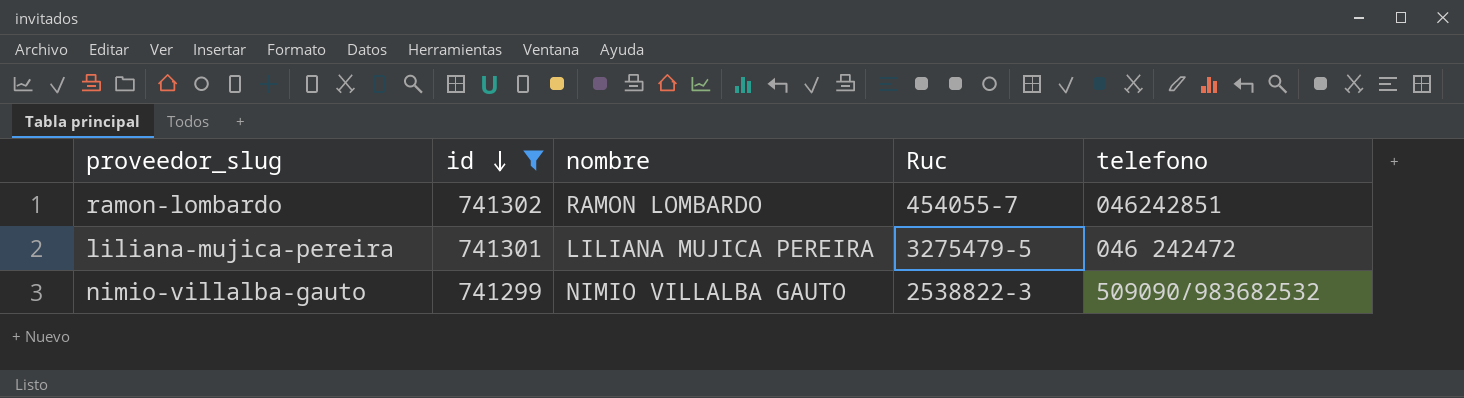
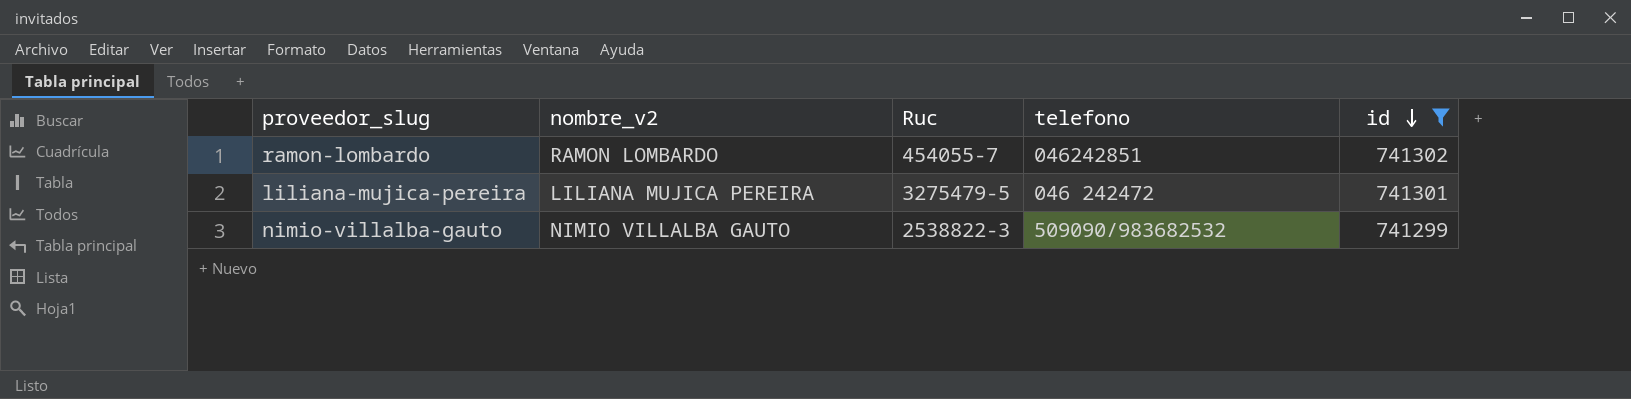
column name: nombre -> nombre_v2
column id | position: 2 -> 5

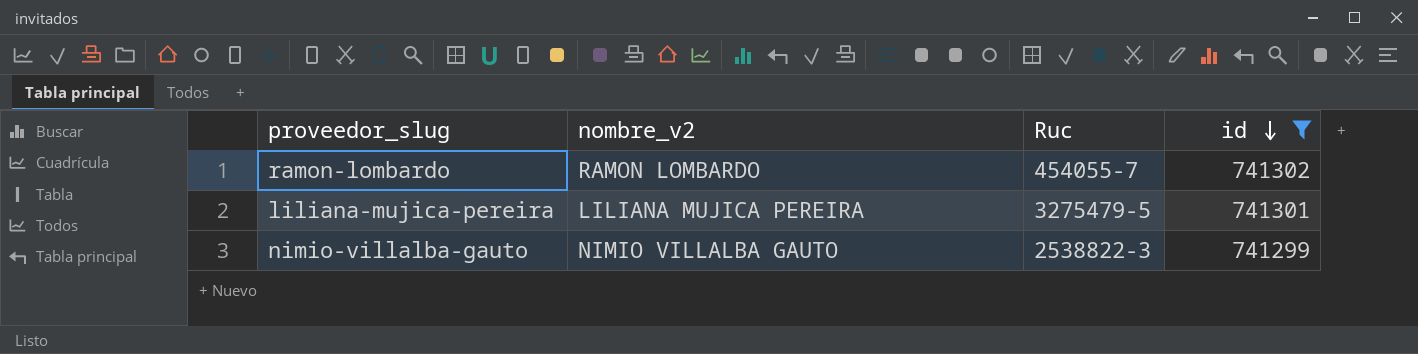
column telefono | position: 4 -> none

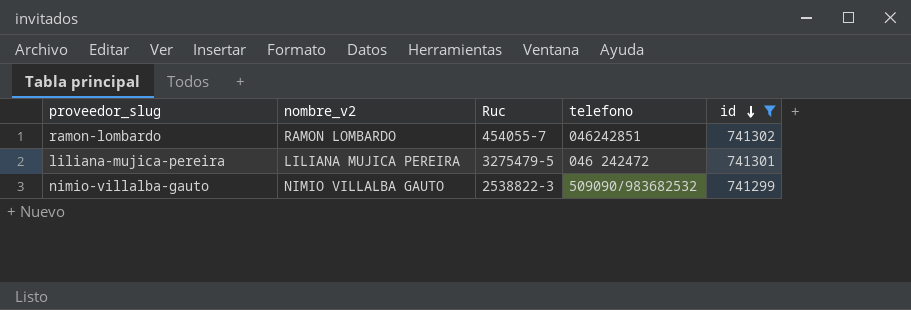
column telefono | position: none -> 4

